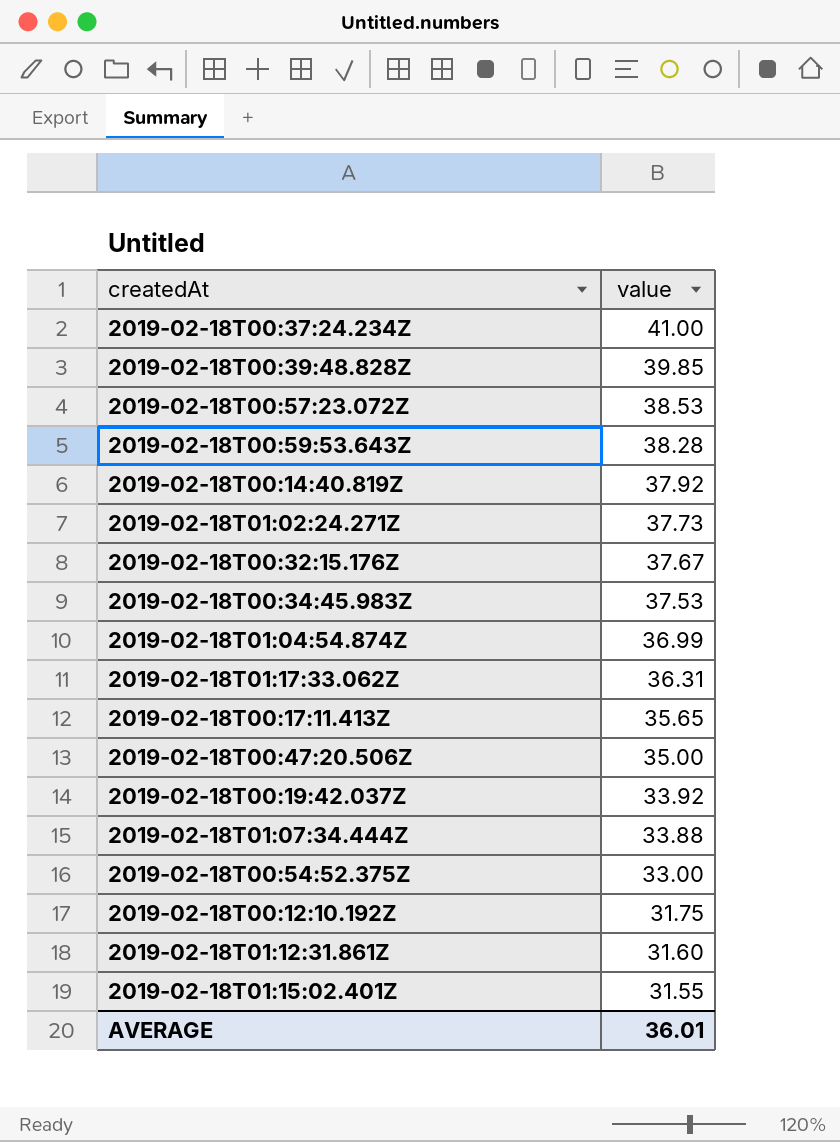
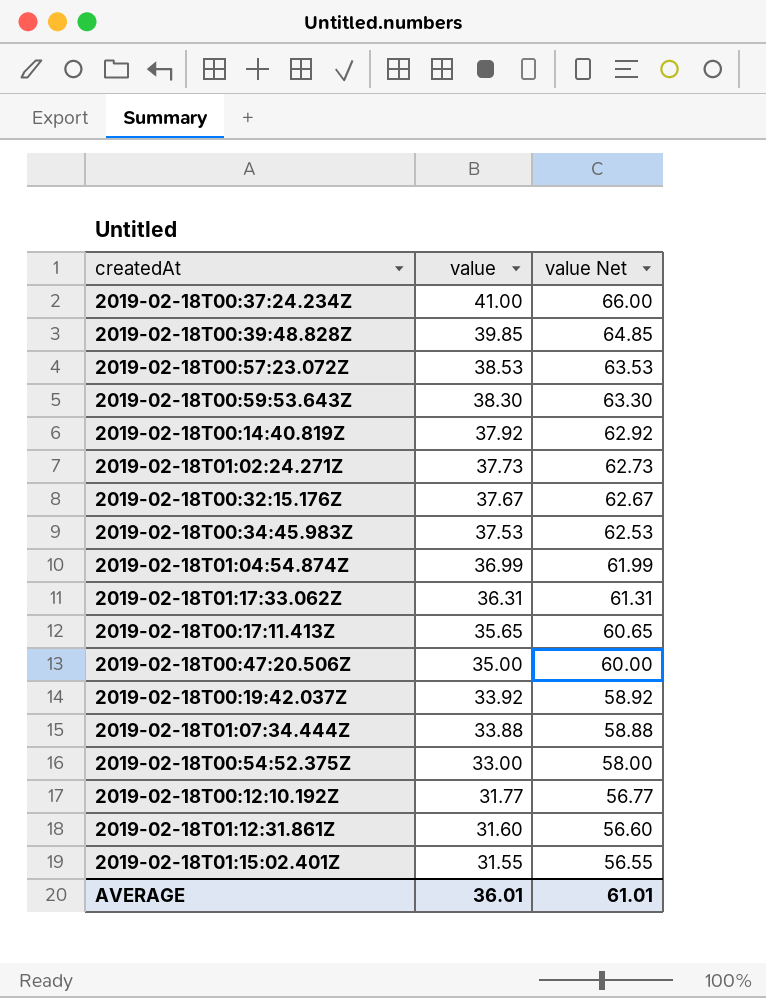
column value Net | formula: none -> [value] + 25
2019-02-18T00:59:53.643Z | value: 38.28 -> 38.30
2019-02-18T00:12:10.192Z | value: 31.75 -> 31.77

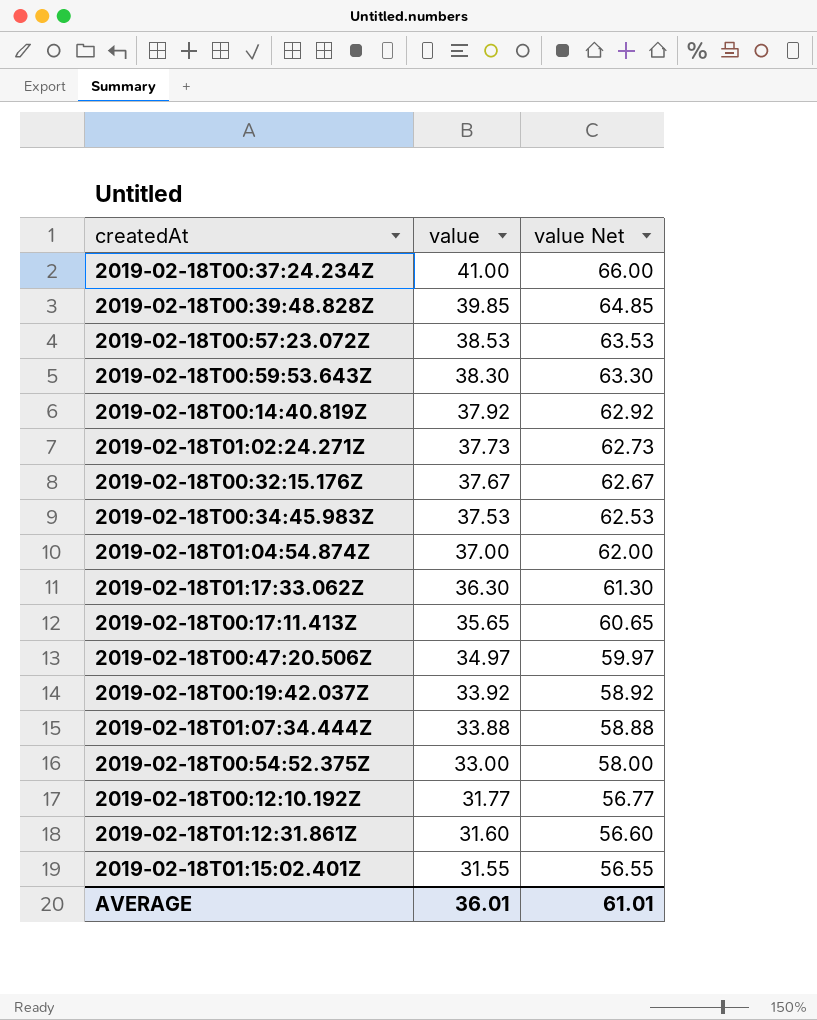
2019-02-18T01:04:54.874Z | value: 36.99 -> 37.00
2019-02-18T01:04:54.874Z | value Net: 61.99 -> 62.00
2019-02-18T01:17:33.062Z | value: 36.31 -> 36.30
2019-02-18T01:17:33.062Z | value Net: 61.31 -> 61.30
2019-02-18T00:47:20.506Z | value: 35.00 -> 34.97
2019-02-18T00:47:20.506Z | value Net: 60.00 -> 59.97

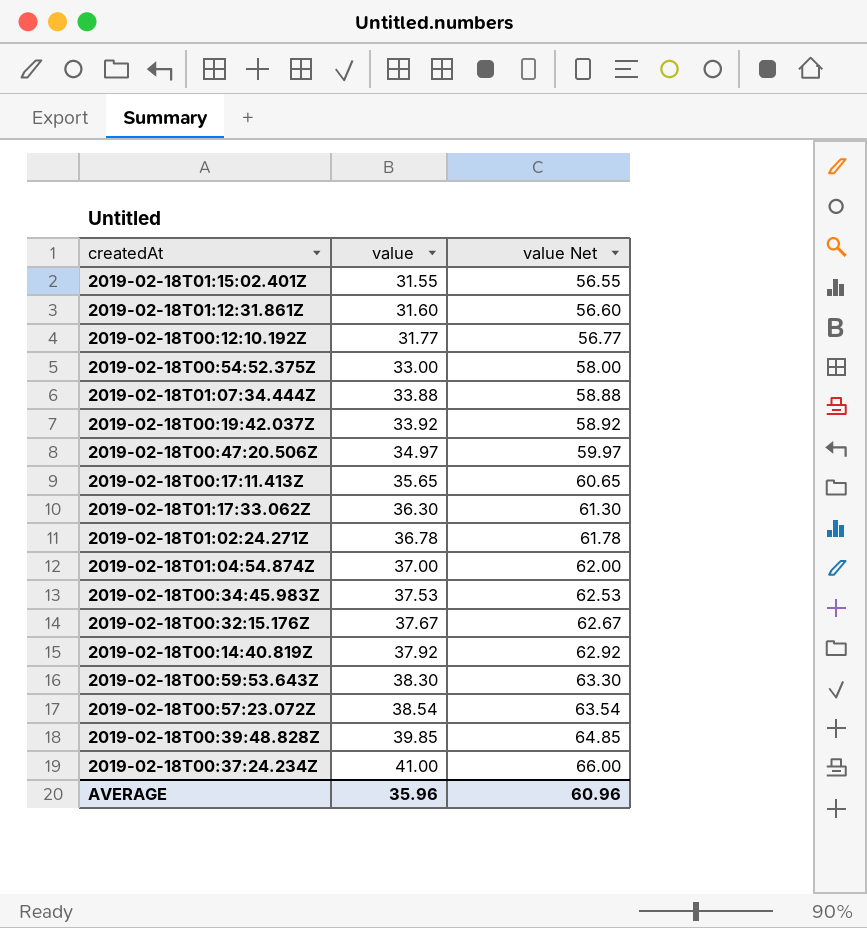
row order: value descending -> value ascending
2019-02-18T01:02:24.271Z | value: 37.73 -> 36.78
2019-02-18T01:02:24.271Z | value Net: 62.73 -> 61.78
2019-02-18T00:57:23.072Z | value: 38.53 -> 38.54
2019-02-18T00:57:23.072Z | value Net: 63.53 -> 63.54
AVERAGE | value: 36.01 -> 35.96
AVERAGE | value Net: 61.01 -> 60.96

